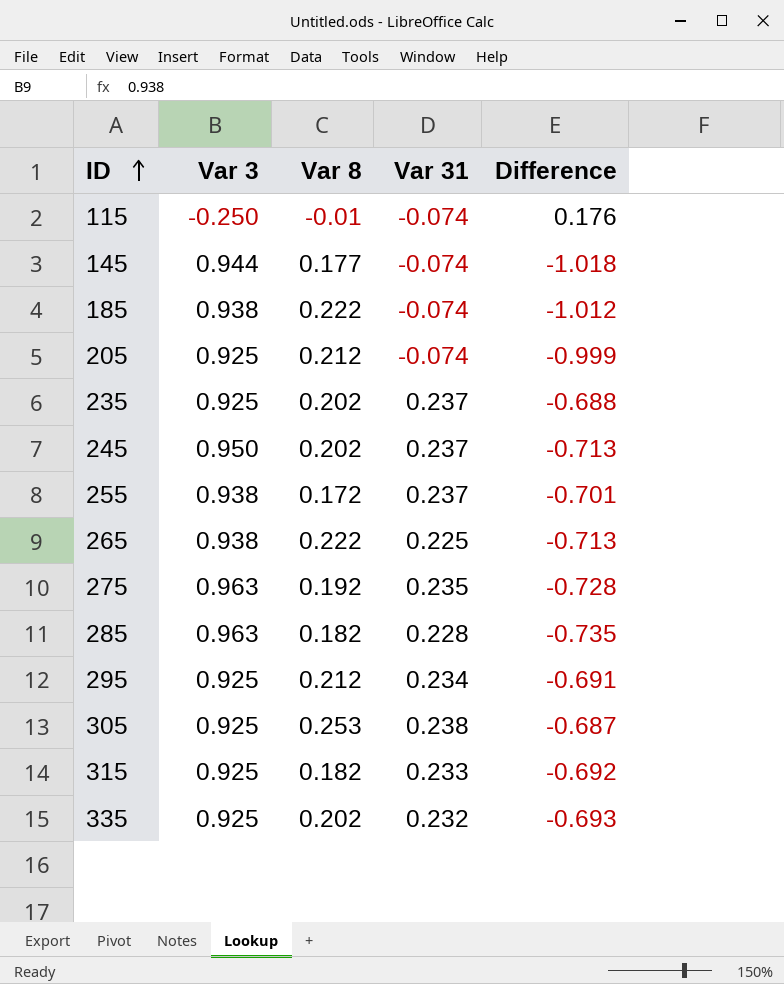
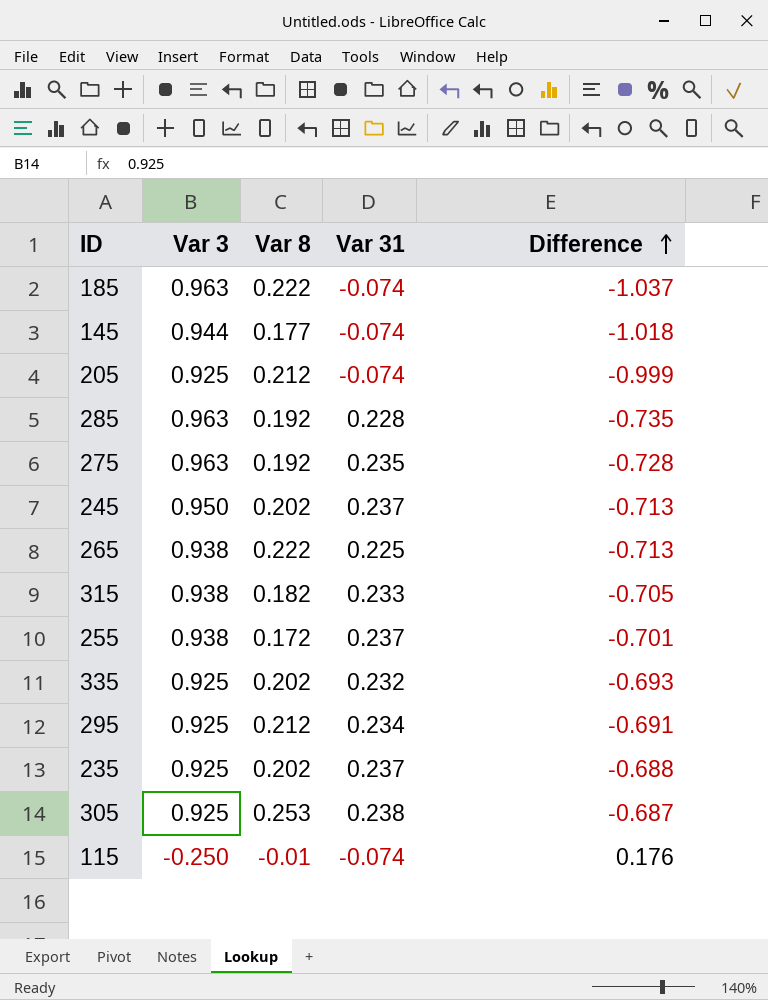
row order: ID ascending -> Difference ascending
185 | Var 3: 0.938 -> 0.963
185 | Difference: -1.012 -> -1.037
285 | Var 8: 0.182 -> 0.192
315 | Var 3: 0.925 -> 0.938
315 | Difference: -0.692 -> -0.705

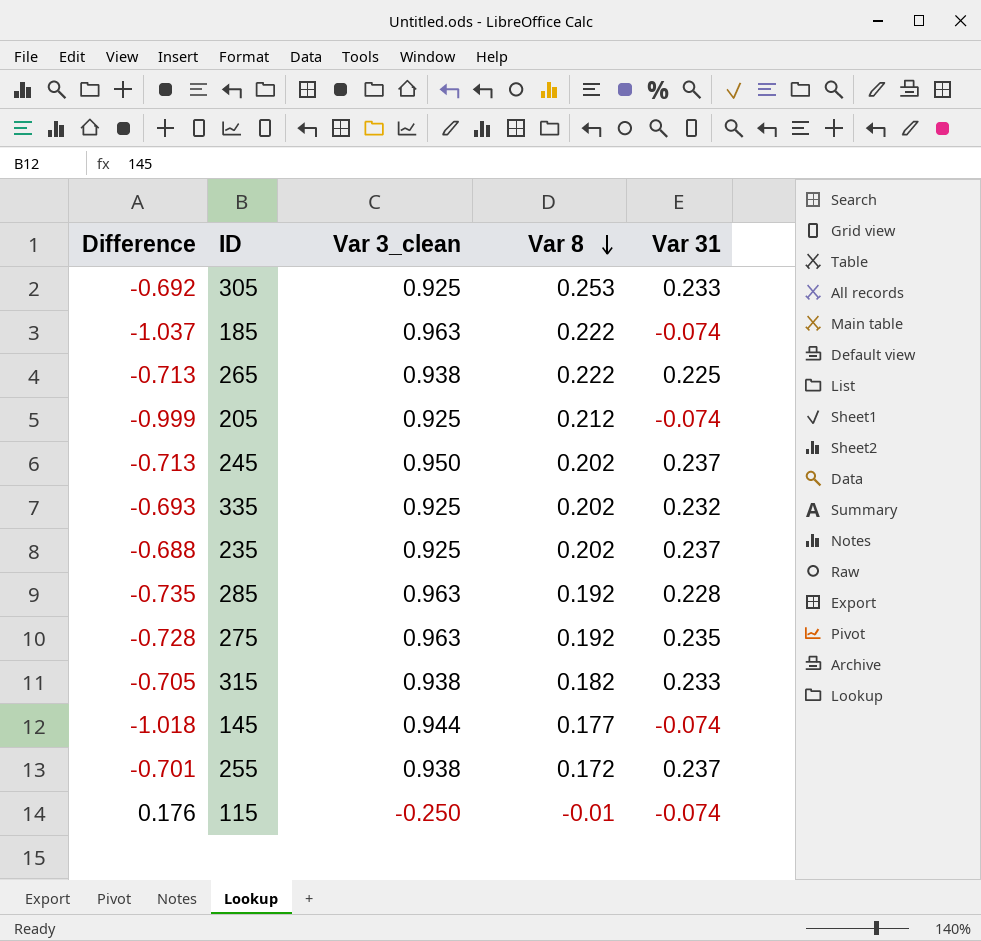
row order: Difference ascending -> Var 8 descending
column Difference | position: 5 -> 1
column name: Var 3 -> Var 3_clean
row 295: 0.925 | 0.212 | 0.234 | -0.691 -> none
305 | Difference: -0.687 -> -0.692
305 | Var 31: 0.238 -> 0.233

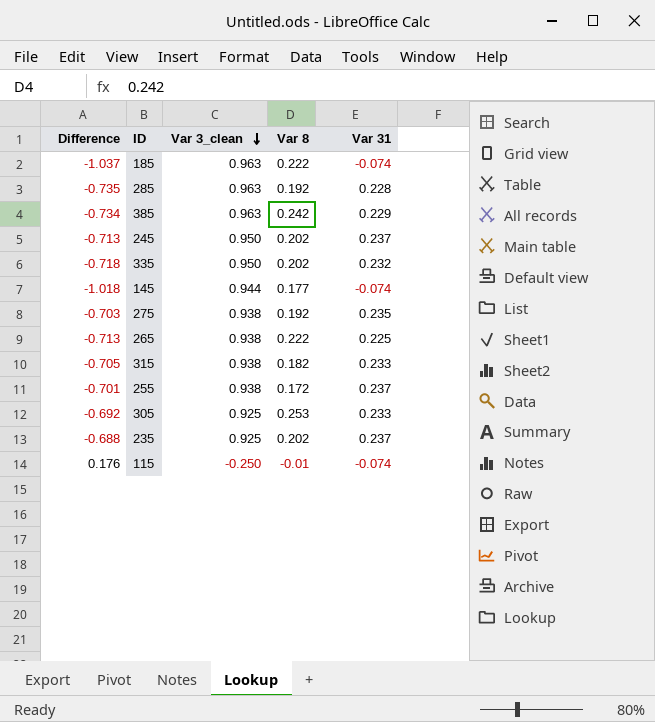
row order: Var 8 descending -> Var 3_clean descending
row 205: -0.999 | 0.925 | 0.212 | -0.074 -> none
row 385: none -> -0.734 | 0.963 | 0.242 | 0.229
335 | Difference: -0.693 -> -0.718
335 | Var 3_clean: 0.925 -> 0.950
275 | Difference: -0.728 -> -0.703
275 | Var 3_clean: 0.963 -> 0.938

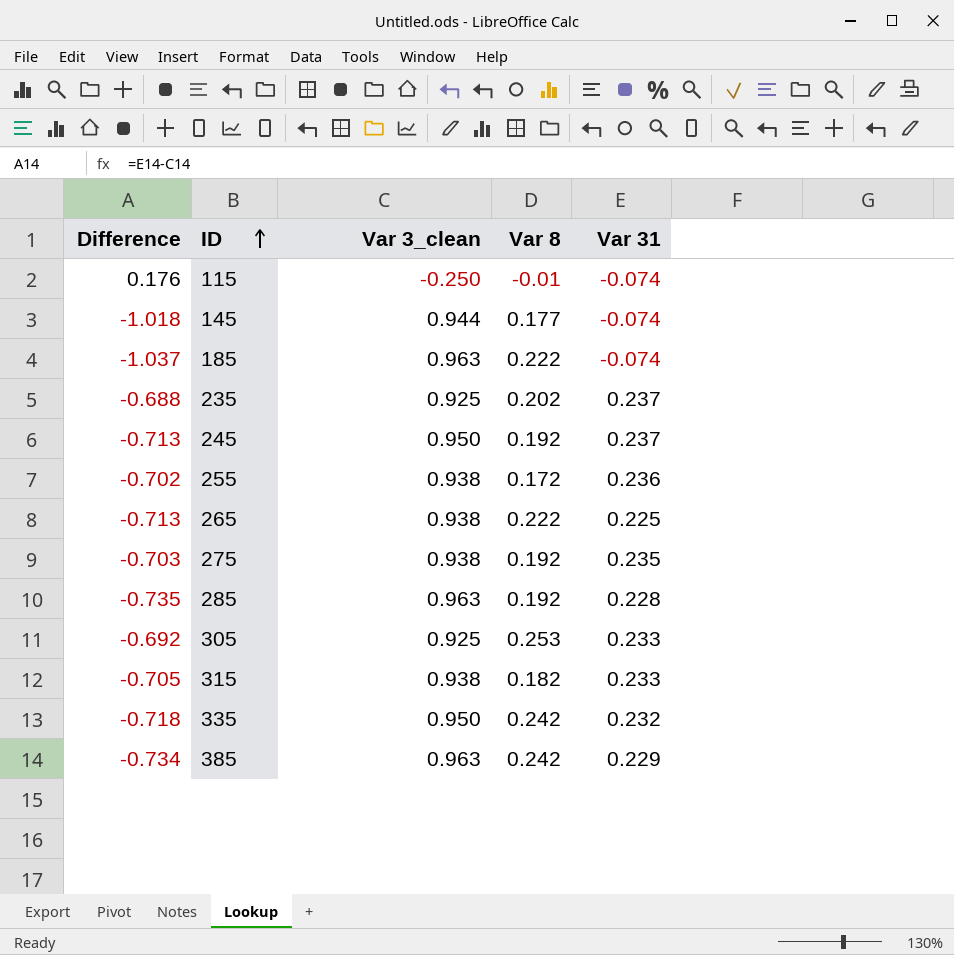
row order: Var 3_clean descending -> ID ascending
245 | Var 8: 0.202 -> 0.192
255 | Difference: -0.701 -> -0.702
255 | Var 31: 0.237 -> 0.236
335 | Var 8: 0.202 -> 0.242

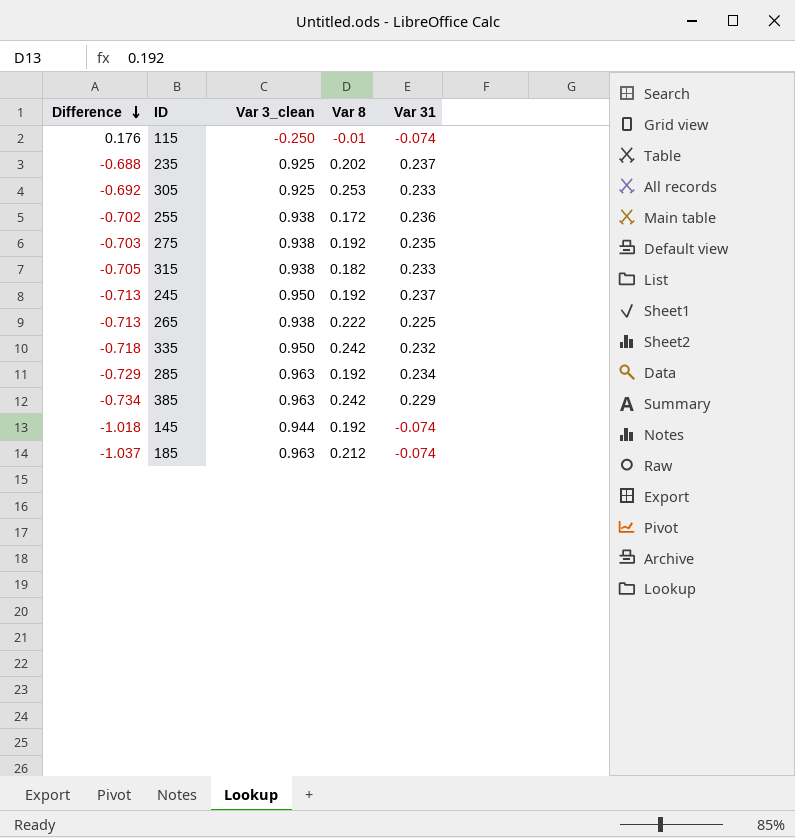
row order: ID ascending -> Difference descending
285 | Difference: -0.735 -> -0.729
285 | Var 31: 0.228 -> 0.234
145 | Var 8: 0.177 -> 0.192
185 | Var 8: 0.222 -> 0.212

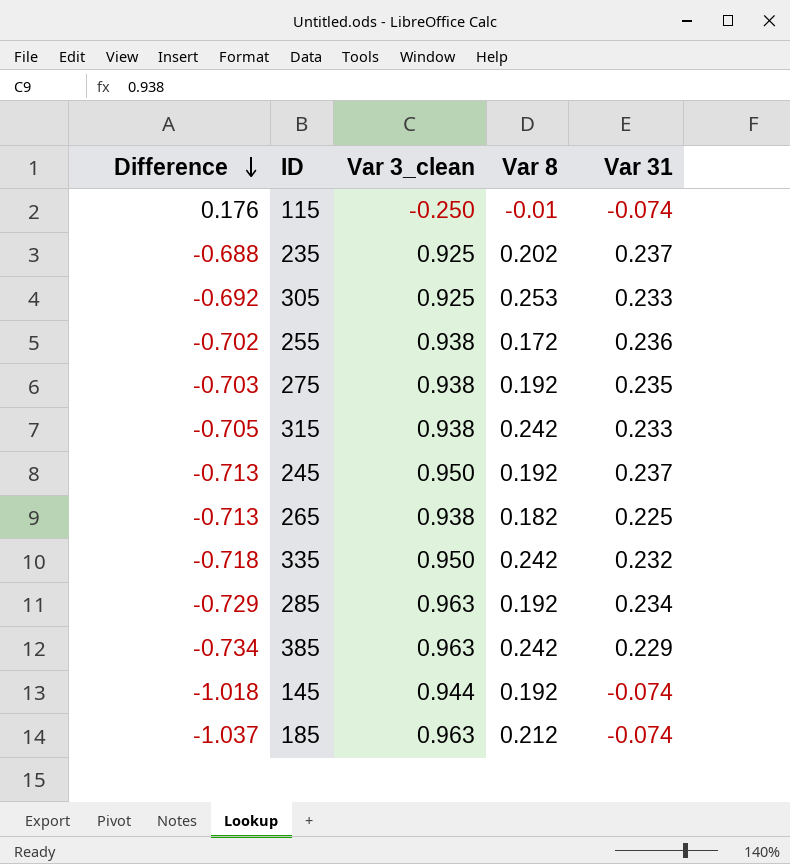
315 | Var 8: 0.182 -> 0.242
265 | Var 8: 0.222 -> 0.182

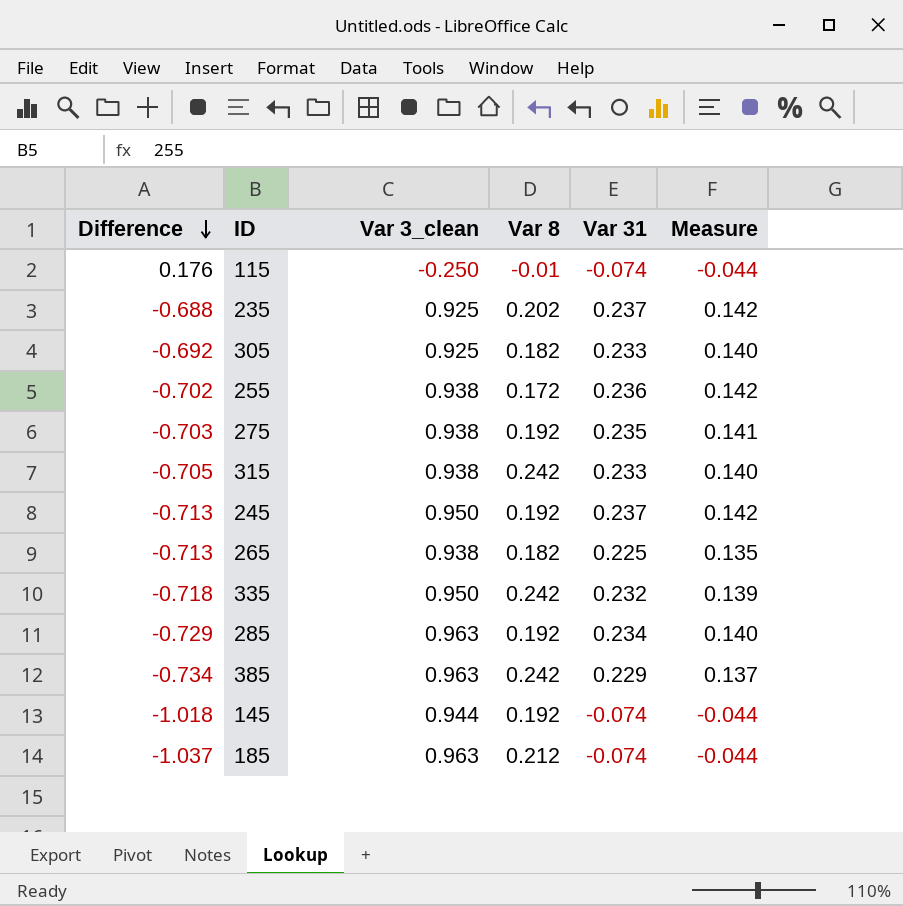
column Measure | formula: none -> [Var 31] * 0.6
305 | Var 8: 0.253 -> 0.182

